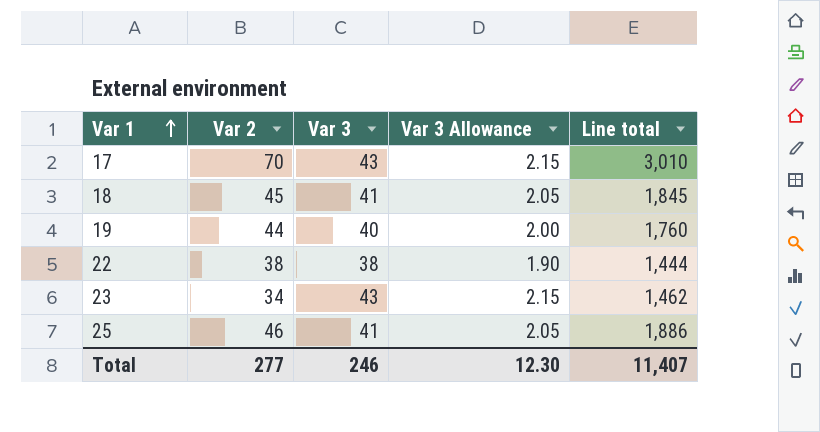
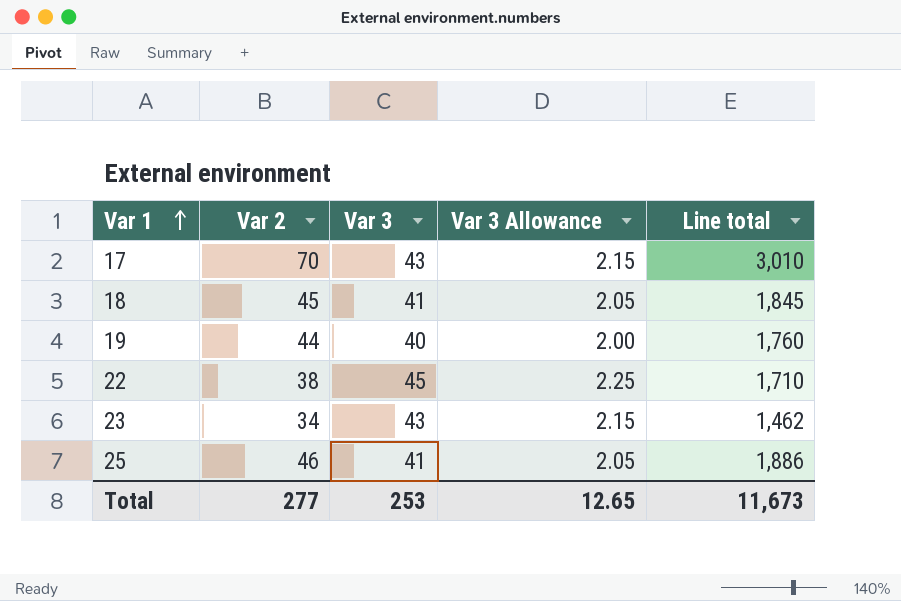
22 | Var 3: 38 -> 45
22 | Var 3 Allowance: 1.90 -> 2.25
22 | Line total: 1,444 -> 1,710
Total | Var 3: 246 -> 253
Total | Var 3 Allowance: 12.30 -> 12.65
Total | Line total: 11,407 -> 11,673

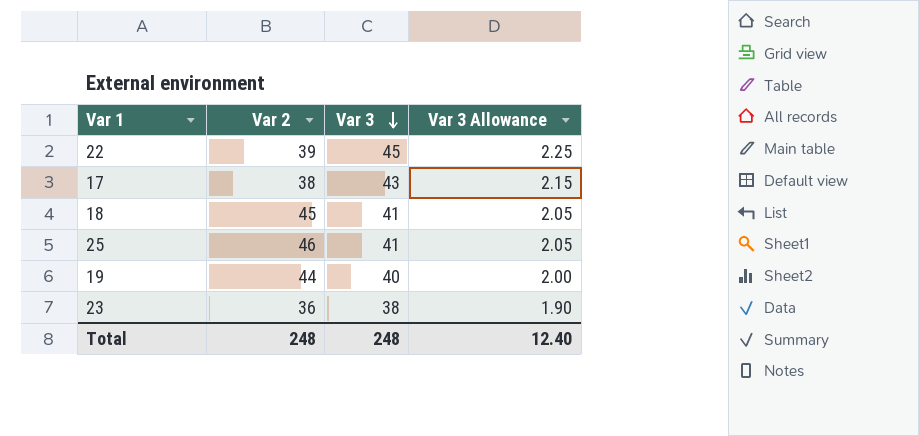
row order: Var 1 ascending -> Var 3 descending
column Line total | formula: [Var 2] * [Var 3] -> none
22 | Var 2: 38 -> 39
17 | Var 2: 70 -> 38
23 | Var 2: 34 -> 36
23 | Var 3: 43 -> 38
23 | Var 3 Allowance: 2.15 -> 1.90
Total | Var 2: 277 -> 248
Total | Var 3: 253 -> 248
Total | Var 3 Allowance: 12.65 -> 12.40

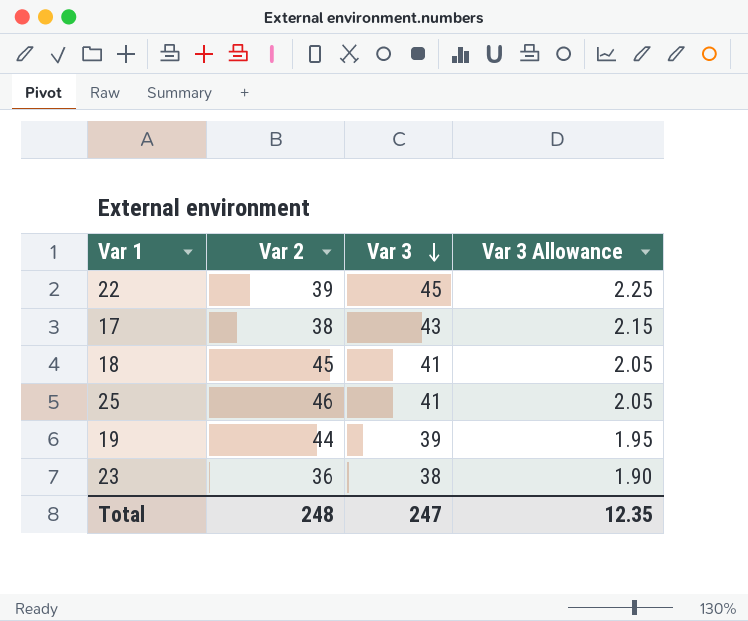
19 | Var 3: 40 -> 39
19 | Var 3 Allowance: 2.00 -> 1.95
Total | Var 3: 248 -> 247
Total | Var 3 Allowance: 12.40 -> 12.35

